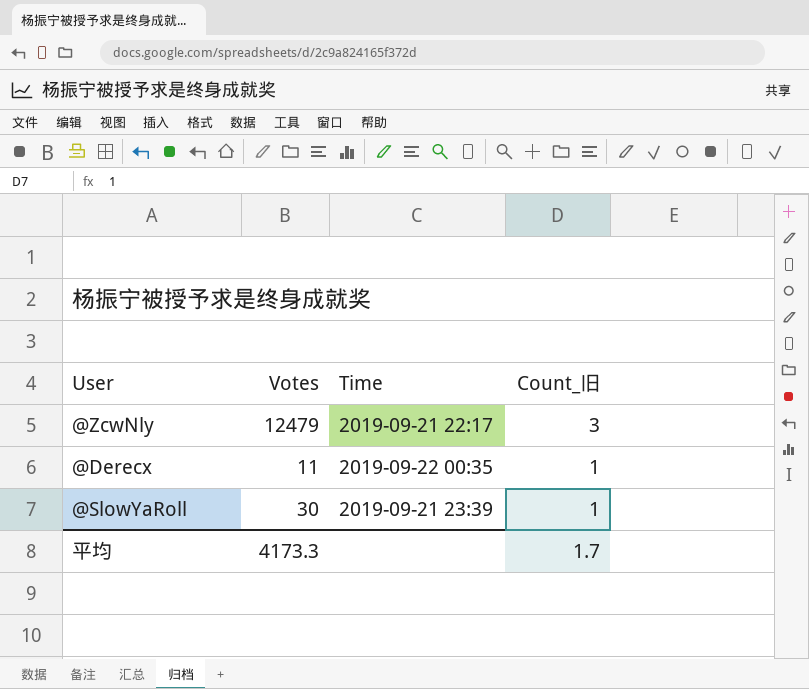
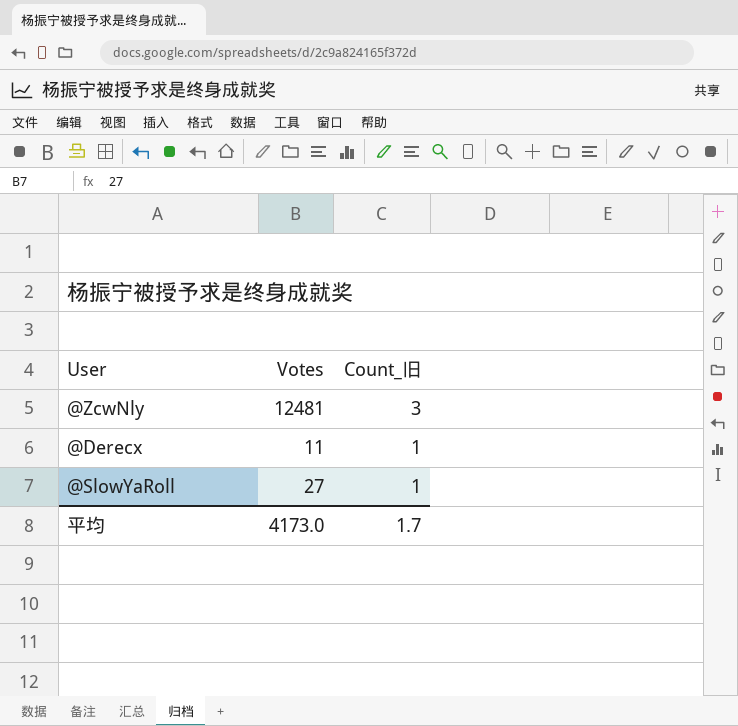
column Time | position: 3 -> none
@ZcwNly | Votes: 12479 -> 12481
@SlowYaRoll | Votes: 30 -> 27
平均 | Votes: 4173.3 -> 4173.0

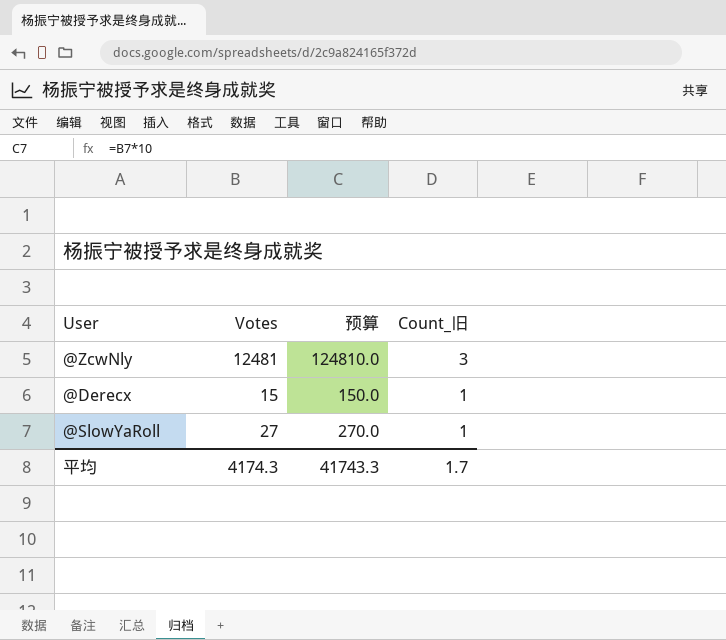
column 预算 | formula: none -> [Votes] * 10
@Derecx | Votes: 11 -> 15
平均 | Votes: 4173.0 -> 4174.3

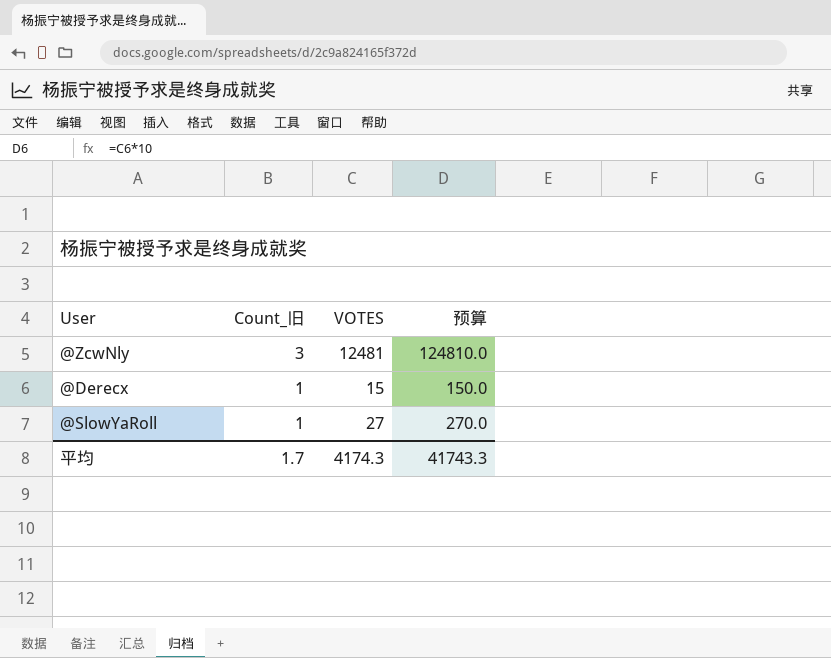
column Count_旧 | position: 4 -> 2
column name: Votes -> VOTES

